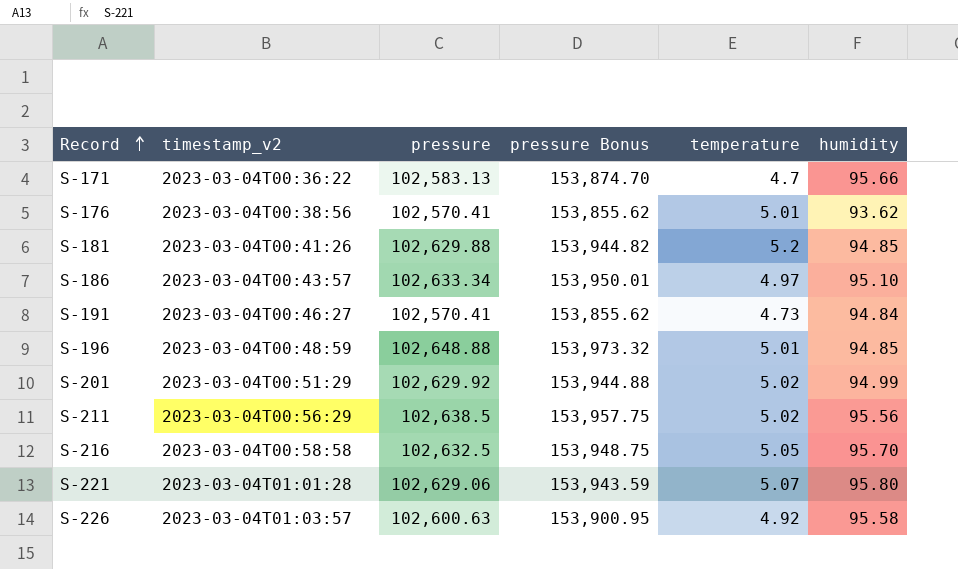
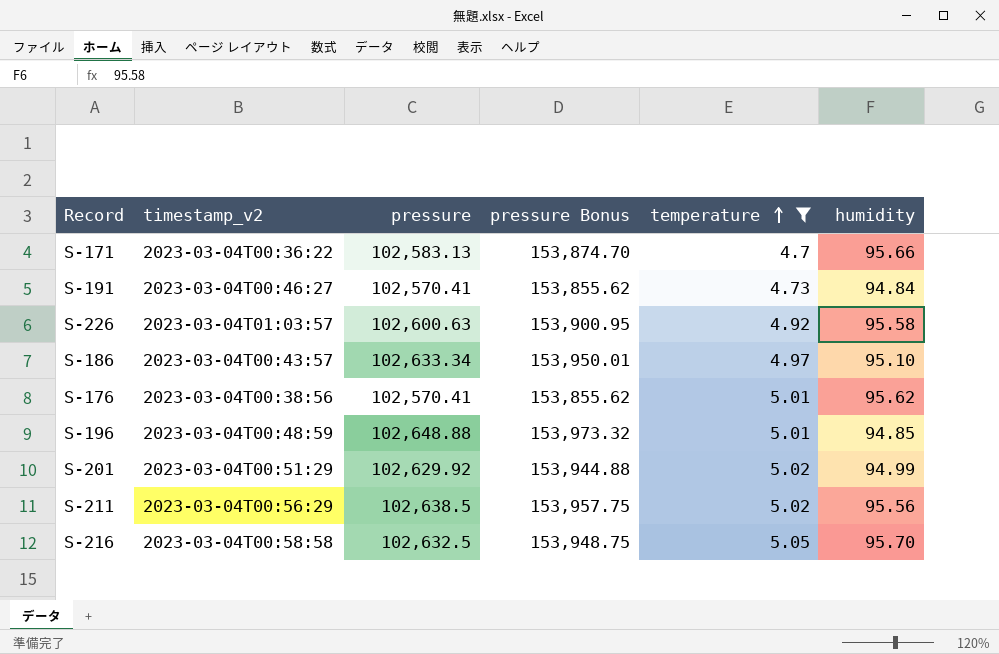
filter: none -> temperature <= 5.05
row order: Record ascending -> temperature ascending
S-176 | humidity: 93.62 -> 95.62

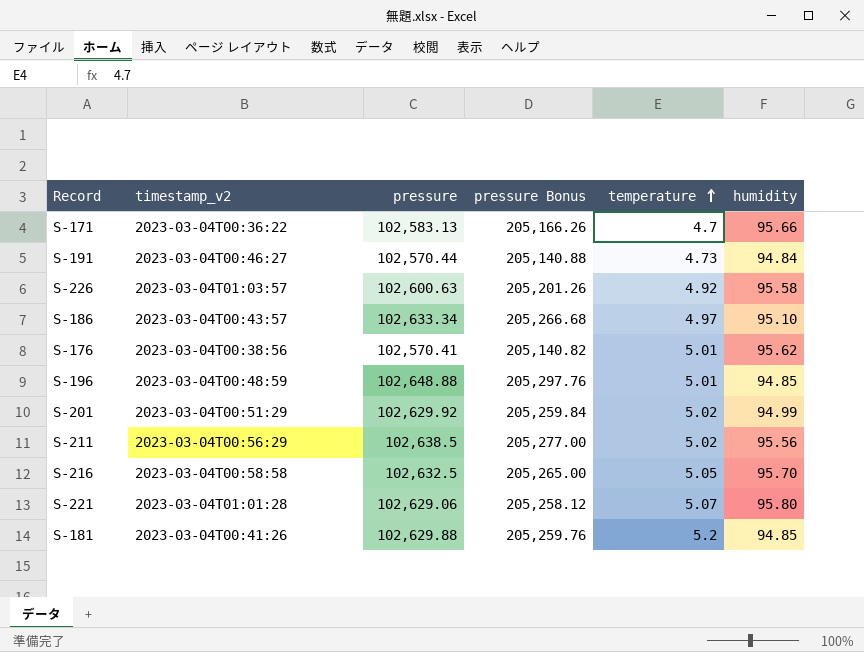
filter: temperature <= 5.05 -> none
column pressure Bonus | formula: [pressure] * 1.5 -> [pressure] * 2
S-191 | pressure: 102,570.41 -> 102,570.44

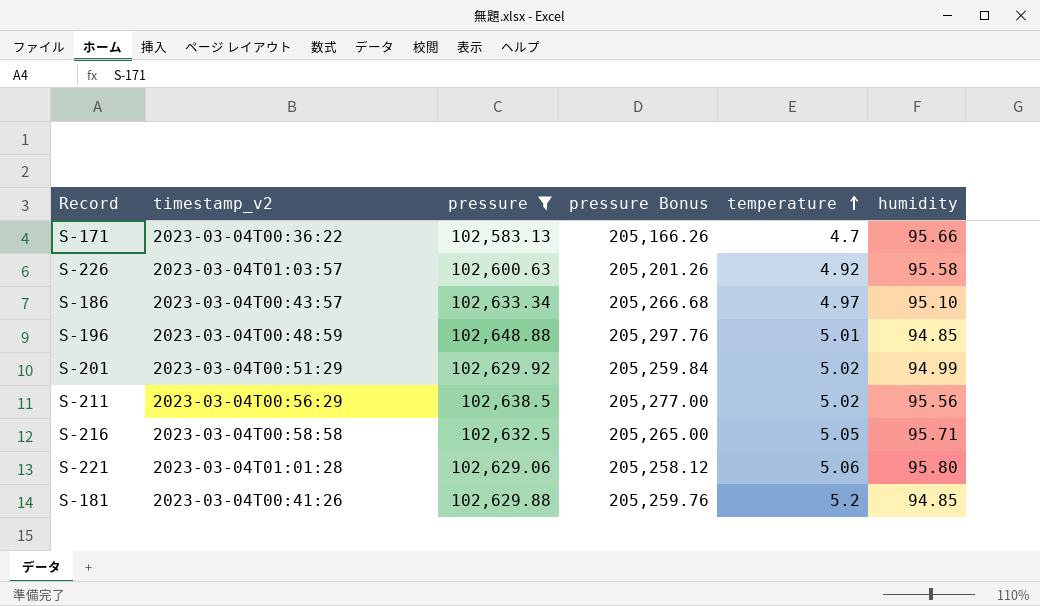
filter: none -> pressure >= 102,583.13
S-216 | humidity: 95.70 -> 95.71
S-221 | temperature: 5.07 -> 5.06

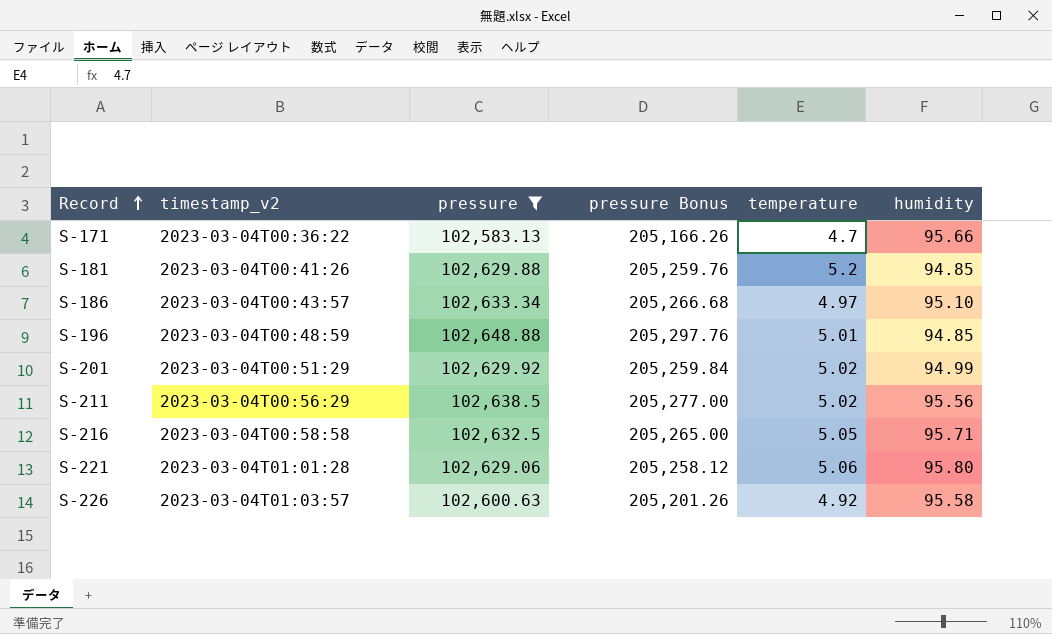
row order: temperature ascending -> Record ascending

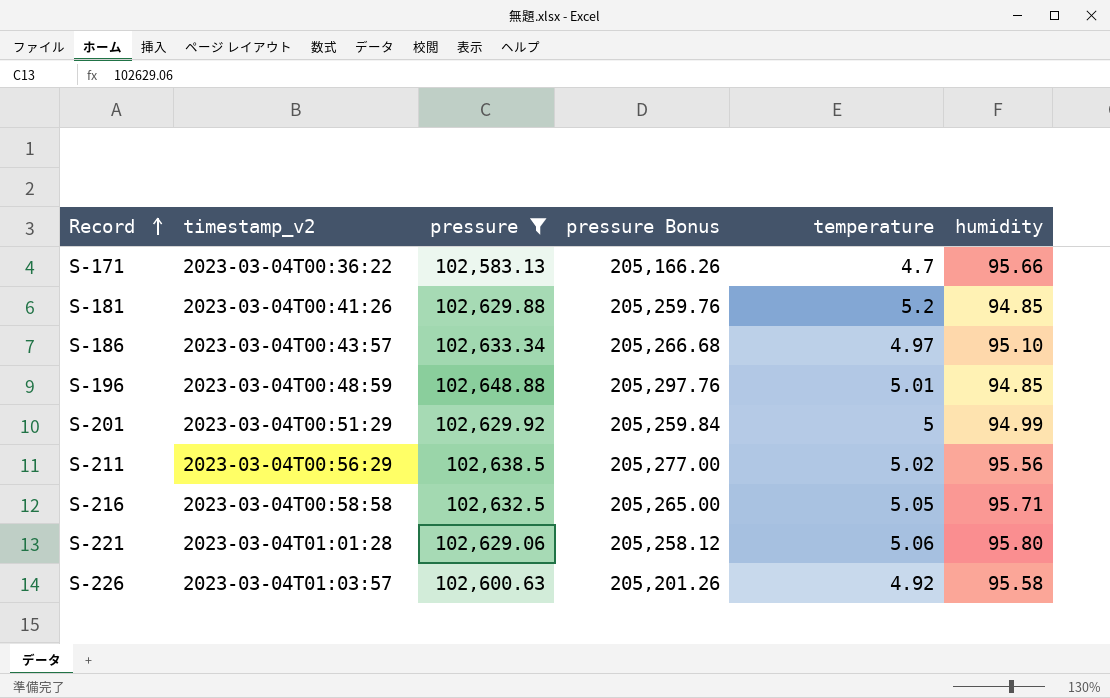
S-201 | temperature: 5.02 -> 5

